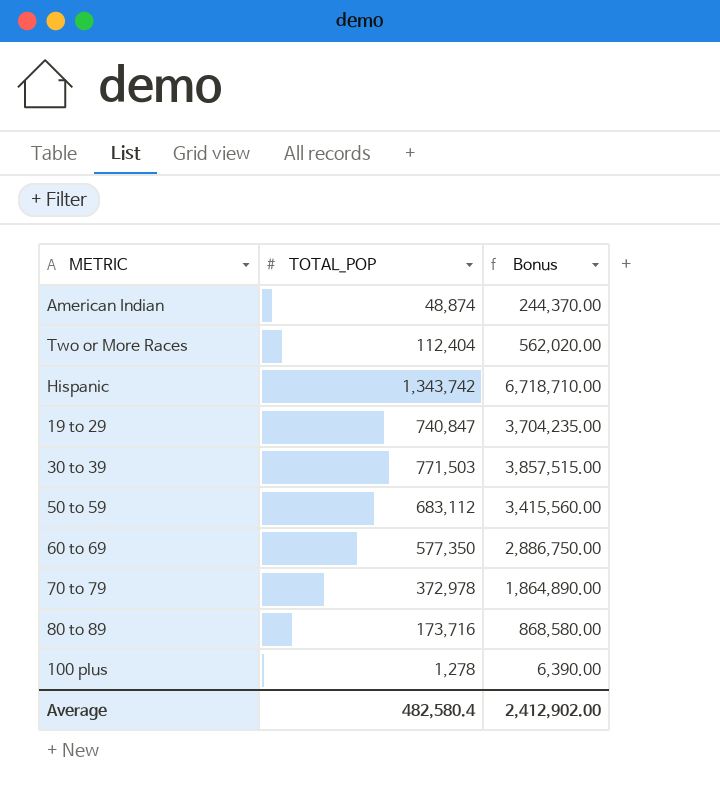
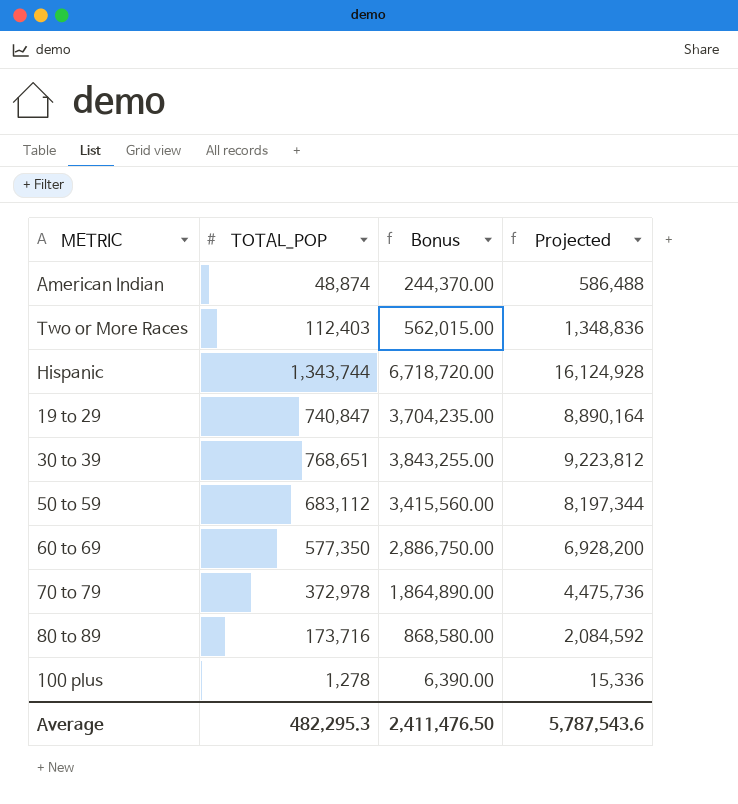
column Projected | formula: none -> [TOTAL_POP] * 12
Two or More Races | TOTAL_POP: 112,404 -> 112,403
Two or More Races | Bonus: 562,020.00 -> 562,015.00
Hispanic | TOTAL_POP: 1,343,742 -> 1,343,744
Hispanic | Bonus: 6,718,710.00 -> 6,718,720.00
30 to 39 | TOTAL_POP: 771,503 -> 768,651
30 to 39 | Bonus: 3,857,515.00 -> 3,843,255.00
Average | TOTAL_POP: 482,580.4 -> 482,295.3
Average | Bonus: 2,412,902.00 -> 2,411,476.50

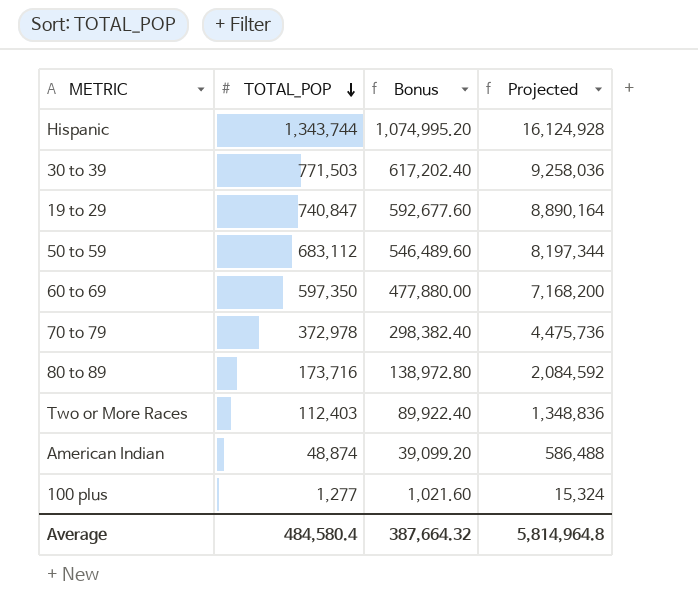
row order: none -> TOTAL_POP descending
column Bonus | formula: [TOTAL_POP] * 5 -> [TOTAL_POP] * 0.8
30 to 39 | TOTAL_POP: 768,651 -> 771,503
30 to 39 | Projected: 9,223,812 -> 9,258,036
60 to 69 | TOTAL_POP: 577,350 -> 597,350
60 to 69 | Projected: 6,928,200 -> 7,168,200
100 plus | TOTAL_POP: 1,278 -> 1,277
100 plus | Projected: 15,336 -> 15,324
Average | TOTAL_POP: 482,295.3 -> 484,580.4
Average | Bonus: 2,411,476.50 -> 387,664.32
Average | Projected: 5,787,543.6 -> 5,814,964.8

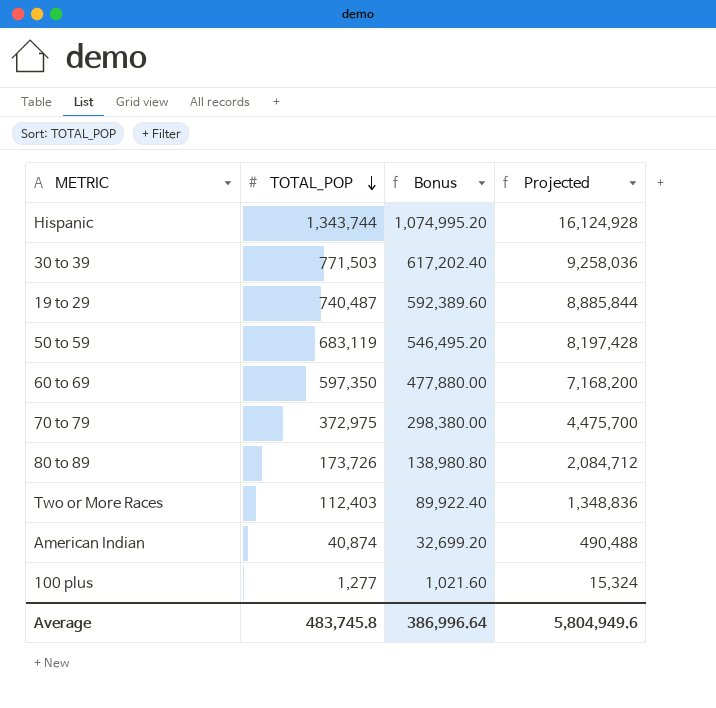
19 to 29 | TOTAL_POP: 740,847 -> 740,487
19 to 29 | Bonus: 592,677.60 -> 592,389.60
19 to 29 | Projected: 8,890,164 -> 8,885,844
50 to 59 | TOTAL_POP: 683,112 -> 683,119
50 to 59 | Bonus: 546,489.60 -> 546,495.20
50 to 59 | Projected: 8,197,344 -> 8,197,428
70 to 79 | TOTAL_POP: 372,978 -> 372,975
70 to 79 | Bonus: 298,382.40 -> 298,380.00
70 to 79 | Projected: 4,475,736 -> 4,475,700
80 to 89 | TOTAL_POP: 173,716 -> 173,726
80 to 89 | Bonus: 138,972.80 -> 138,980.80
80 to 89 | Projected: 2,084,592 -> 2,084,712
American Indian | TOTAL_POP: 48,874 -> 40,874
American Indian | Bonus: 39,099.20 -> 32,699.20
American Indian | Projected: 586,488 -> 490,488
Average | TOTAL_POP: 484,580.4 -> 483,745.8
Average | Bonus: 387,664.32 -> 386,996.64
Average | Projected: 5,814,964.8 -> 5,804,949.6

